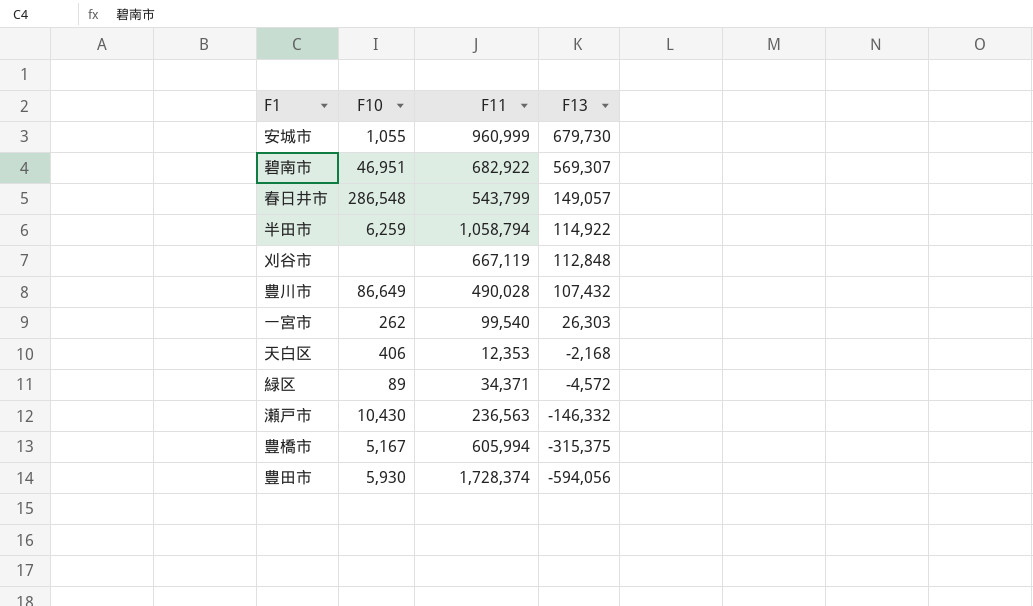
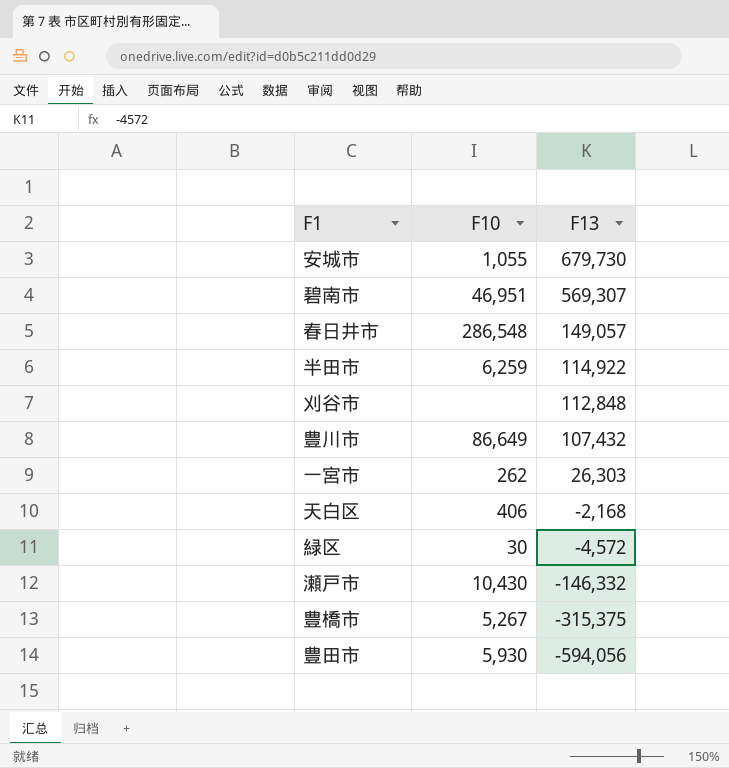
column F11 | position: 3 -> none
緑区 | F10: 89 -> 30
豊橋市 | F10: 5,167 -> 5,267

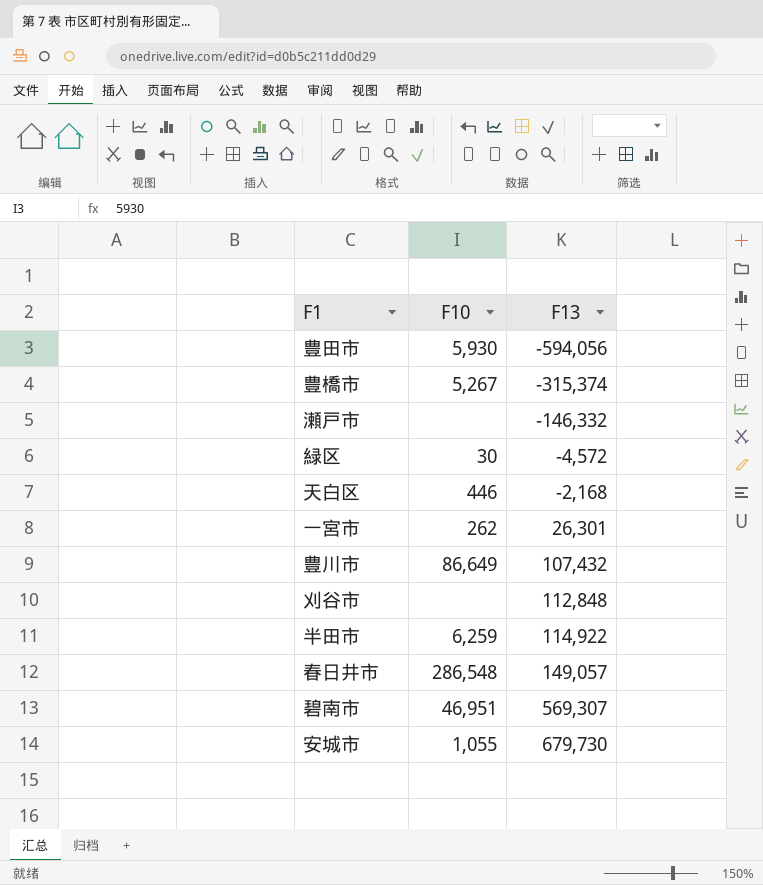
row order: F13 descending -> F13 ascending
豊橋市 | F13: -315,375 -> -315,374
瀬戸市 | F10: 10,430 -> none
天白区 | F10: 406 -> 446
一宮市 | F13: 26,303 -> 26,301

